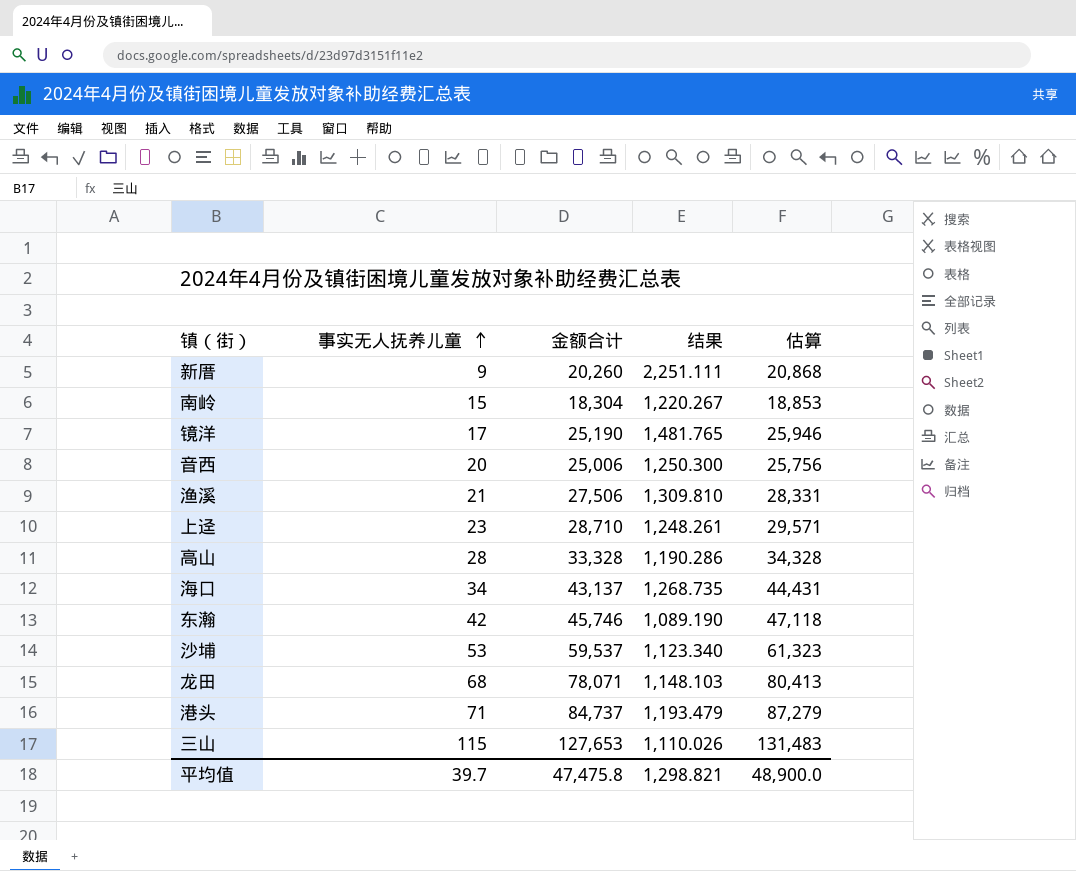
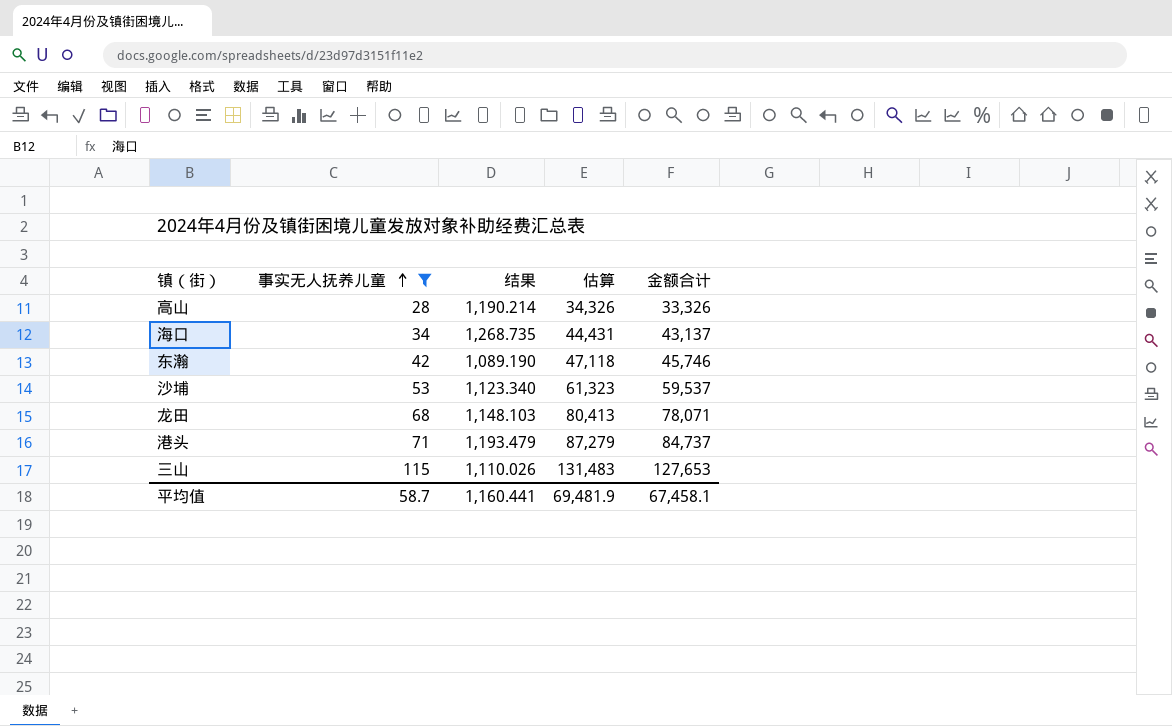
filter: none -> 事实无人抚养儿童 >= 28
column 金额合计 | position: 3 -> 5
高山 | 结果: 1,190.286 -> 1,190.214
高山 | 估算: 34,328 -> 34,326
高山 | 金额合计: 33,328 -> 33,326
平均值 | 事实无人抚养儿童: 39.7 -> 58.7
平均值 | 结果: 1,298.821 -> 1,160.441
平均值 | 估算: 48,900.0 -> 69,481.9
平均值 | 金额合计: 47,475.8 -> 67,458.1

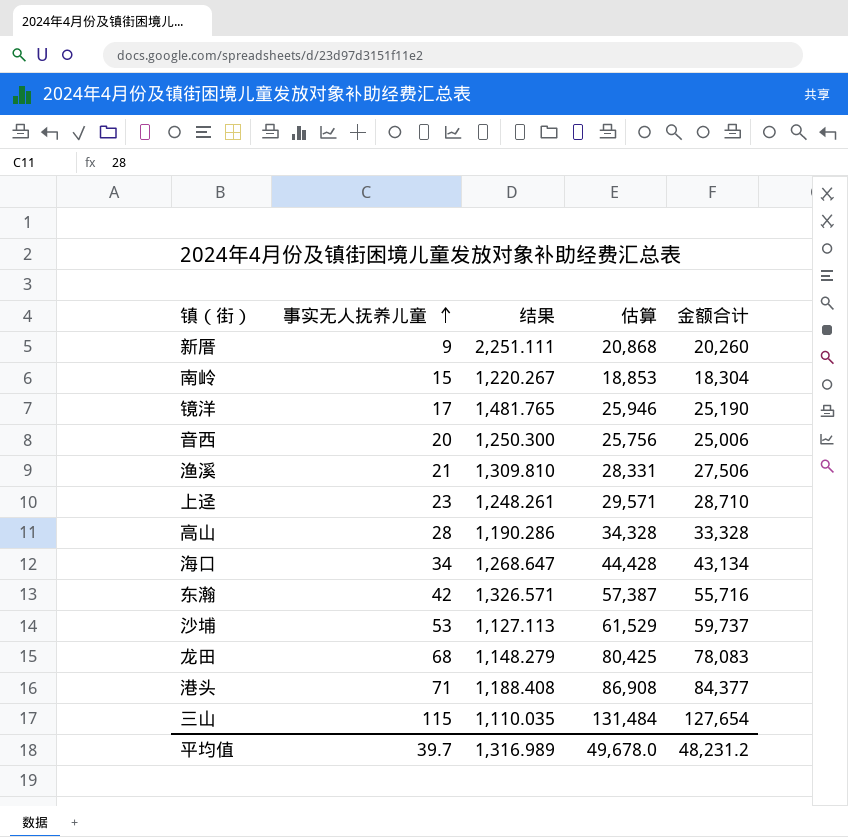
filter: 事实无人抚养儿童 >= 28 -> none
高山 | 结果: 1,190.214 -> 1,190.286
高山 | 估算: 34,326 -> 34,328
高山 | 金额合计: 33,326 -> 33,328
海口 | 结果: 1,268.735 -> 1,268.647
海口 | 估算: 44,431 -> 44,428
海口 | 金额合计: 43,137 -> 43,134
东瀚 | 结果: 1,089.190 -> 1,326.571
东瀚 | 估算: 47,118 -> 57,387
东瀚 | 金额合计: 45,746 -> 55,716
沙埔 | 结果: 1,123.340 -> 1,127.113
沙埔 | 估算: 61,323 -> 61,529
沙埔 | 金额合计: 59,537 -> 59,737
龙田 | 结果: 1,148.103 -> 1,148.279
龙田 | 估算: 80,413 -> 80,425
龙田 | 金额合计: 78,071 -> 78,083
港头 | 结果: 1,193.479 -> 1,188.408
港头 | 估算: 87,279 -> 86,908
港头 | 金额合计: 84,737 -> 84,377
三山 | 结果: 1,110.026 -> 1,110.035
三山 | 估算: 131,483 -> 131,484
三山 | 金额合计: 127,653 -> 127,654
平均值 | 事实无人抚养儿童: 58.7 -> 39.7
平均值 | 结果: 1,160.441 -> 1,316.989
平均值 | 估算: 69,481.9 -> 49,678.0
平均值 | 金额合计: 67,458.1 -> 48,231.2

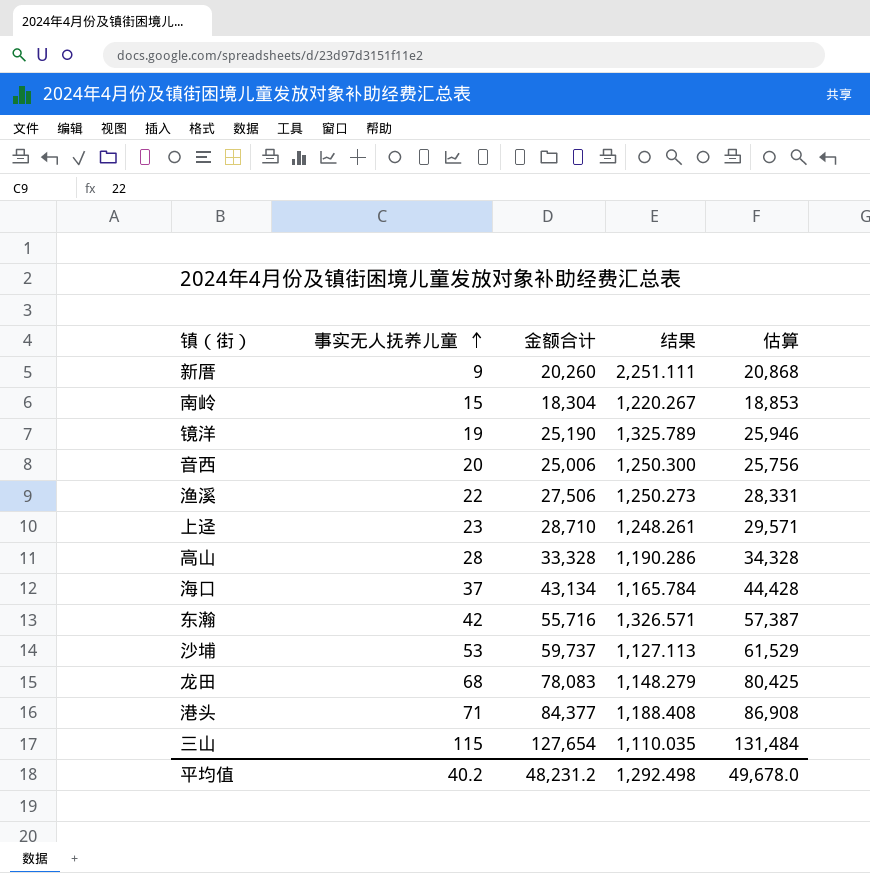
column 金额合计 | position: 5 -> 3
镜洋 | 事实无人抚养儿童: 17 -> 19
镜洋 | 结果: 1,481.765 -> 1,325.789
渔溪 | 事实无人抚养儿童: 21 -> 22
渔溪 | 结果: 1,309.810 -> 1,250.273
海口 | 事实无人抚养儿童: 34 -> 37
海口 | 结果: 1,268.647 -> 1,165.784
平均值 | 事实无人抚养儿童: 39.7 -> 40.2
平均值 | 结果: 1,316.989 -> 1,292.498

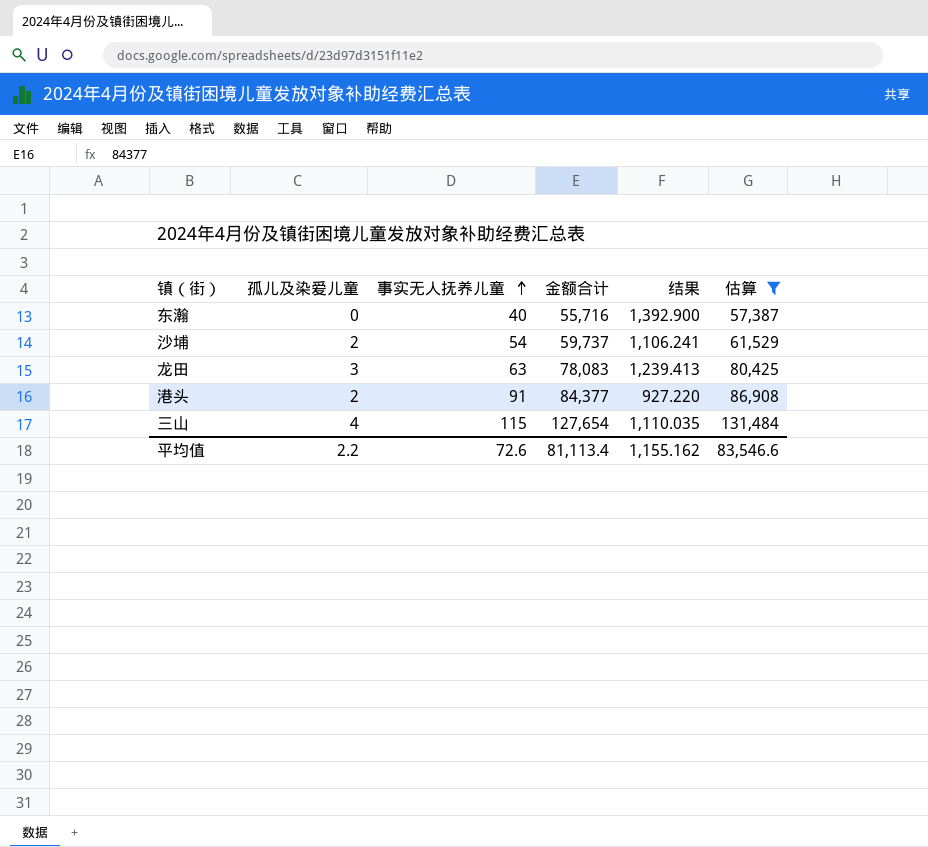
filter: none -> 估算 >= 57,387
column 孤儿及染爱儿童 | position: none -> 2
东瀚 | 事实无人抚养儿童: 42 -> 40
东瀚 | 结果: 1,326.571 -> 1,392.900
沙埔 | 事实无人抚养儿童: 53 -> 54
沙埔 | 结果: 1,127.113 -> 1,106.241
龙田 | 事实无人抚养儿童: 68 -> 63
龙田 | 结果: 1,148.279 -> 1,239.413
港头 | 事实无人抚养儿童: 71 -> 91
港头 | 结果: 1,188.408 -> 927.220
平均值 | 事实无人抚养儿童: 40.2 -> 72.6
平均值 | 金额合计: 48,231.2 -> 81,113.4
平均值 | 结果: 1,292.498 -> 1,155.162
平均值 | 估算: 49,678.0 -> 83,546.6

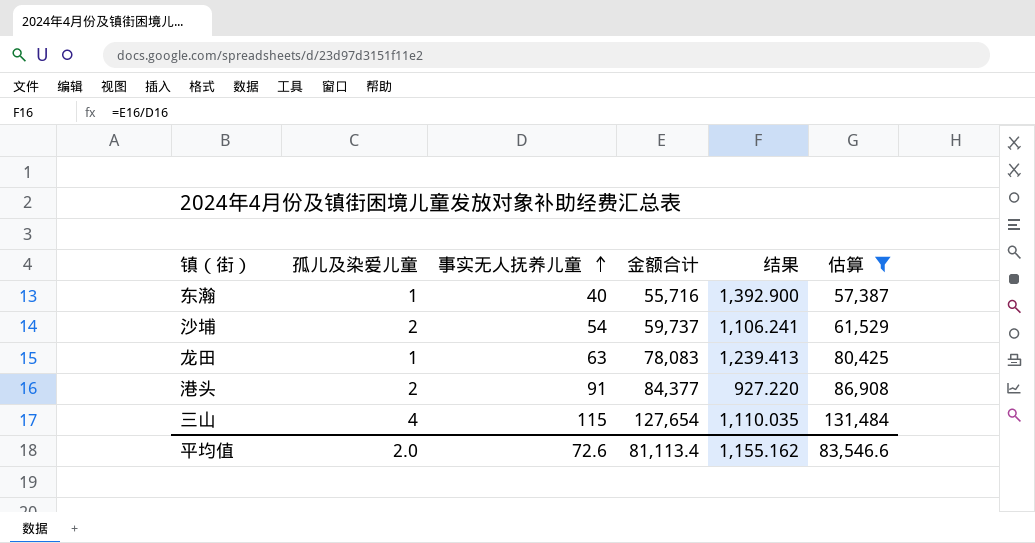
东瀚 | 孤儿及染爱儿童: 0 -> 1
龙田 | 孤儿及染爱儿童: 3 -> 1
平均值 | 孤儿及染爱儿童: 2.2 -> 2.0

